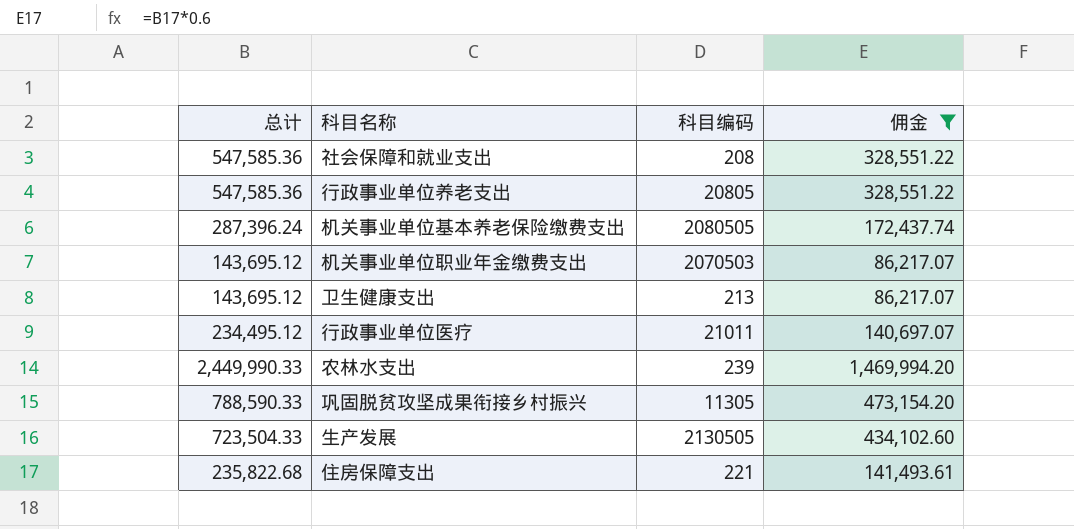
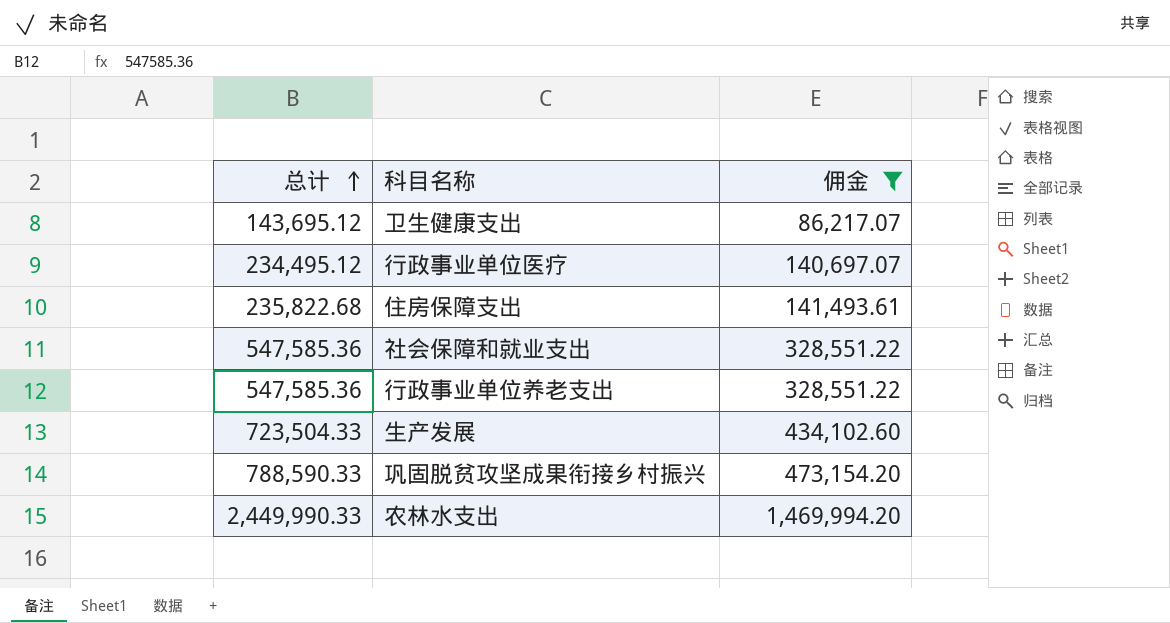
row order: none -> 总计 ascending
column 科目编码 | position: 3 -> none
row 机关事业单位基本养老保险缴费支出: 287,396.24 | 2080505 | 172,437.74 -> none
row 机关事业单位职业年金缴费支出: 143,695.12 | 2070503 | 86,217.07 -> none

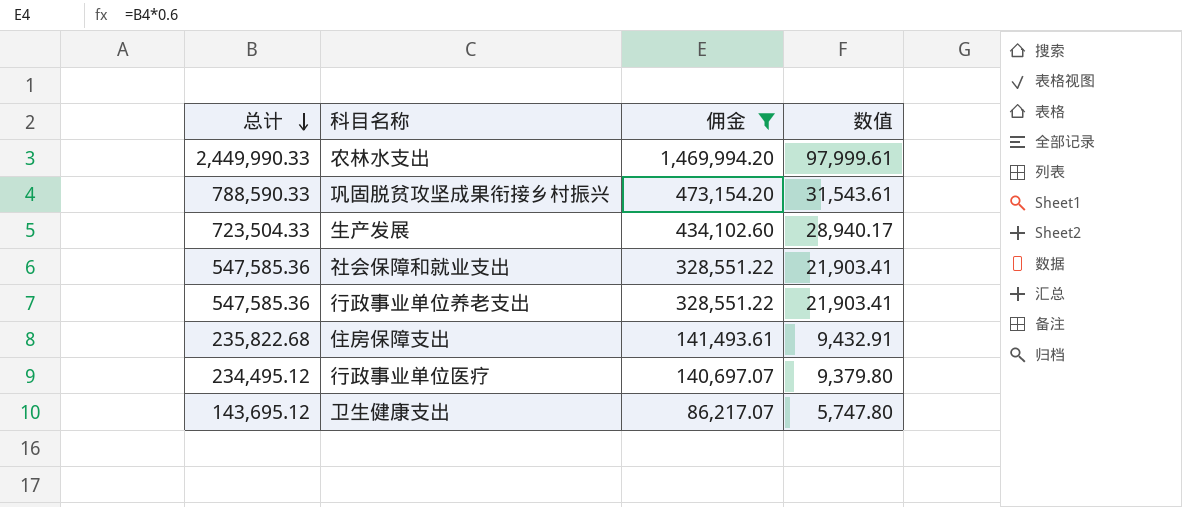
row order: 总计 ascending -> 总计 descending
column 数值 | formula: none -> [总计] * 0.04

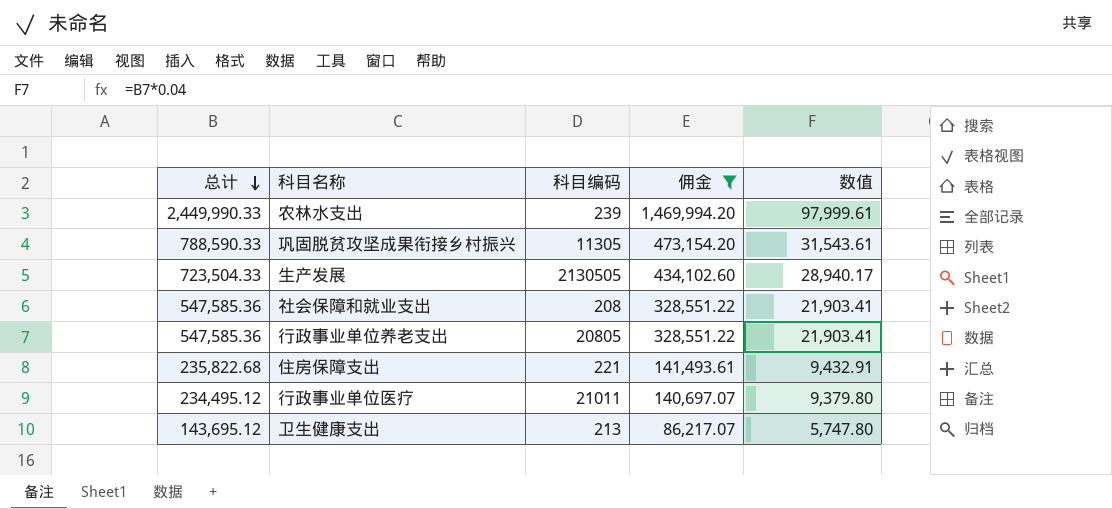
column 科目编码 | position: none -> 3

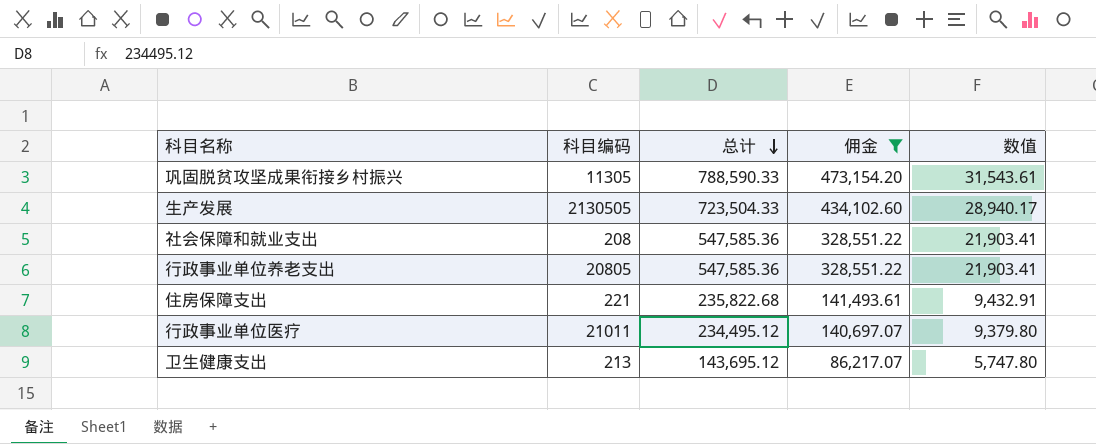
column 总计 | position: 1 -> 3
row 农林水支出: 2,449,990.33 | 239 | 1,469,994.20 | 97,999.61 -> none

